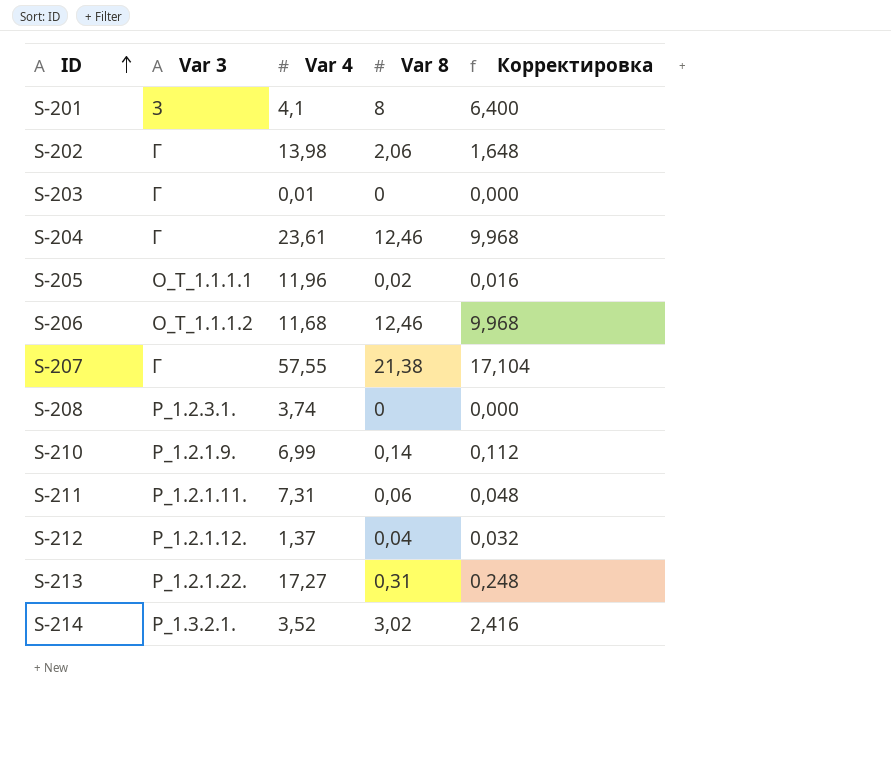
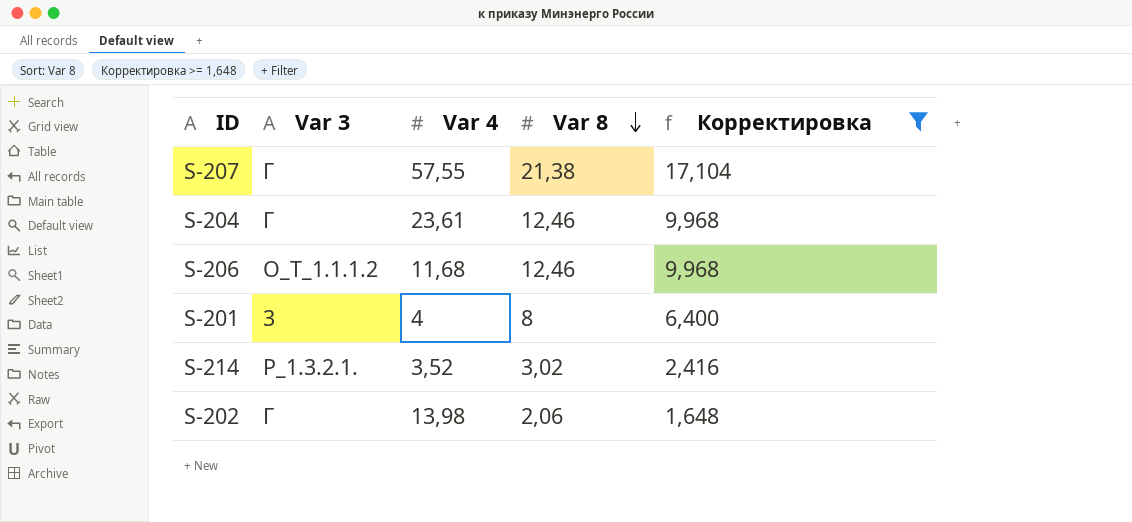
filter: none -> Корректировка >= 1,648
row order: ID ascending -> Var 8 descending
S-201 | Var 4: 4,1 -> 4

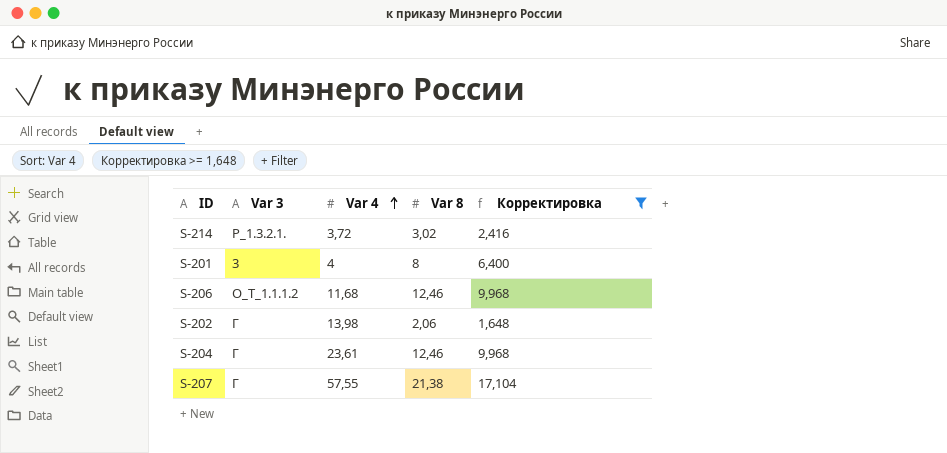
row order: Var 8 descending -> Var 4 ascending
S-214 | Var 4: 3,52 -> 3,72

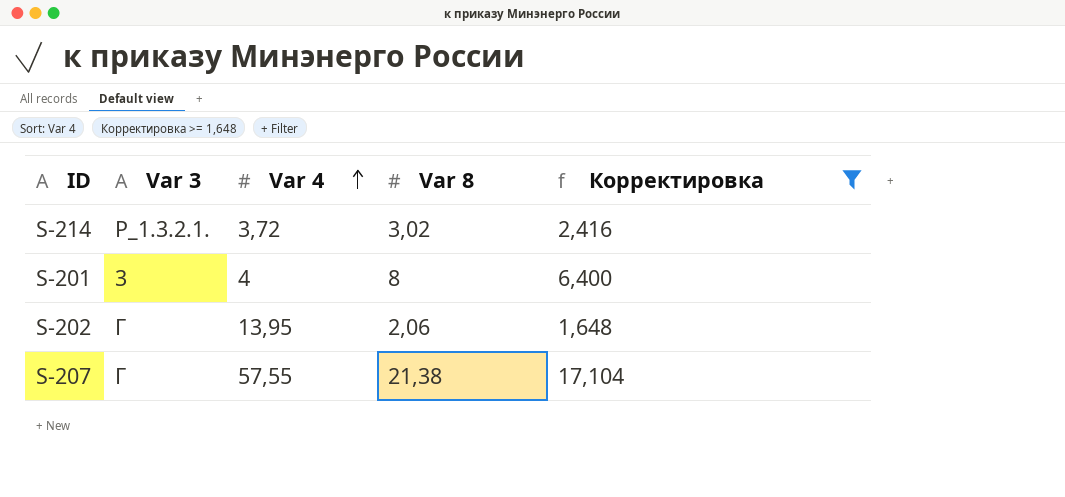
row S-206: O_T_1.1.1.2 | 11,68 | 12,46 | 9,968 -> none
row S-204: Г | 23,61 | 12,46 | 9,968 -> none
S-202 | Var 4: 13,98 -> 13,95

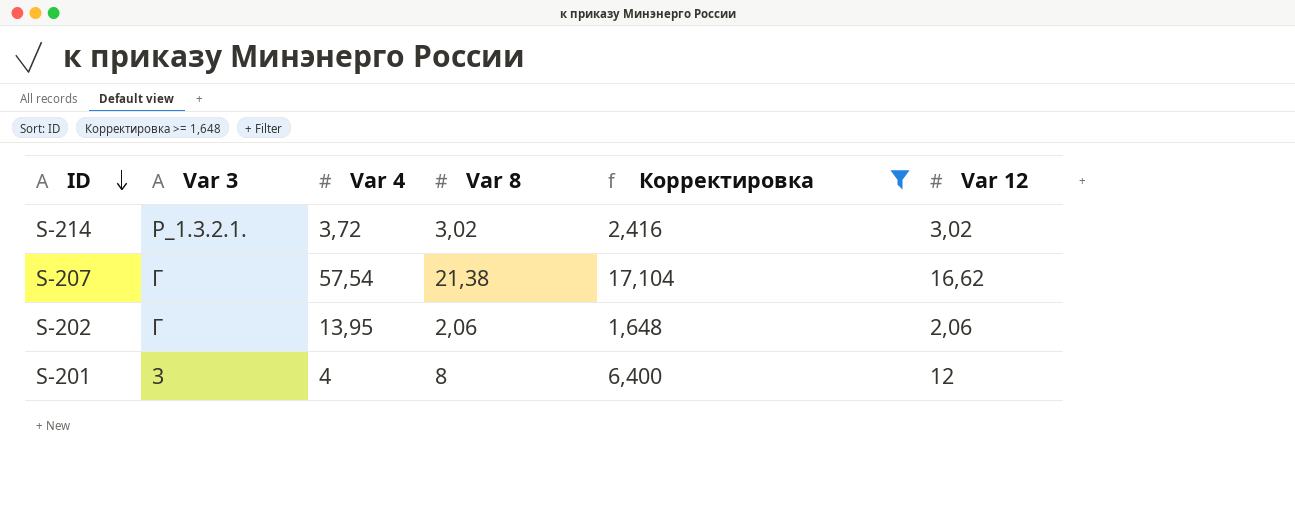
row order: Var 4 ascending -> ID descending
column Var 12 | position: none -> 6
S-207 | Var 4: 57,55 -> 57,54

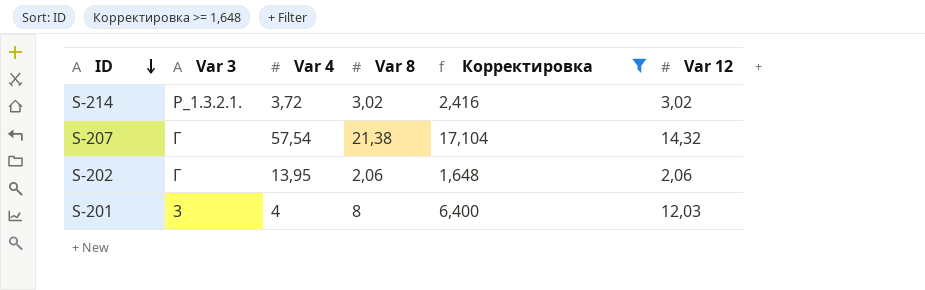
S-207 | Var 12: 16,62 -> 14,32
S-201 | Var 12: 12 -> 12,03

